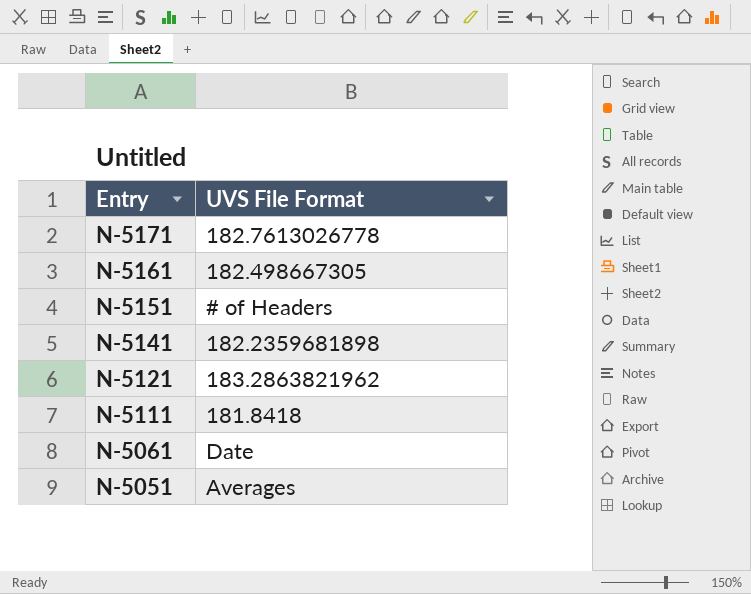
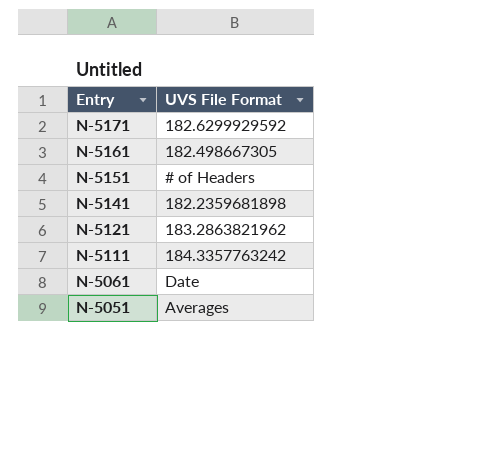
N-5171 | UVS File Format: 182.7613026778 -> 182.6299929592
N-5111 | UVS File Format: 181.8418 -> 184.3357763242

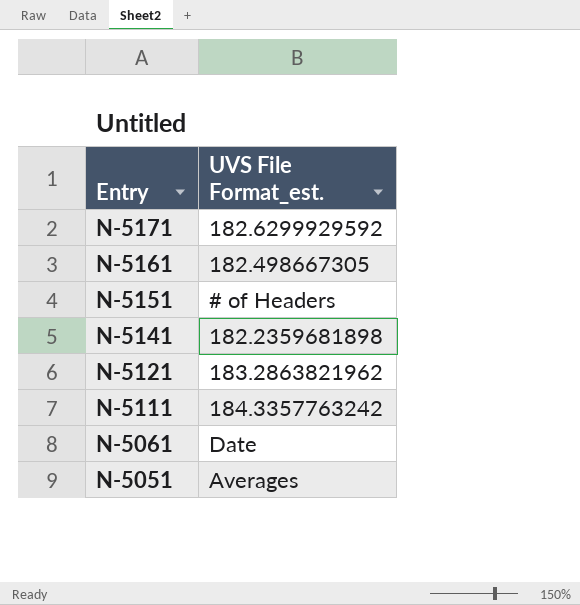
column name: UVS File Format -> UVS File Format_est.

